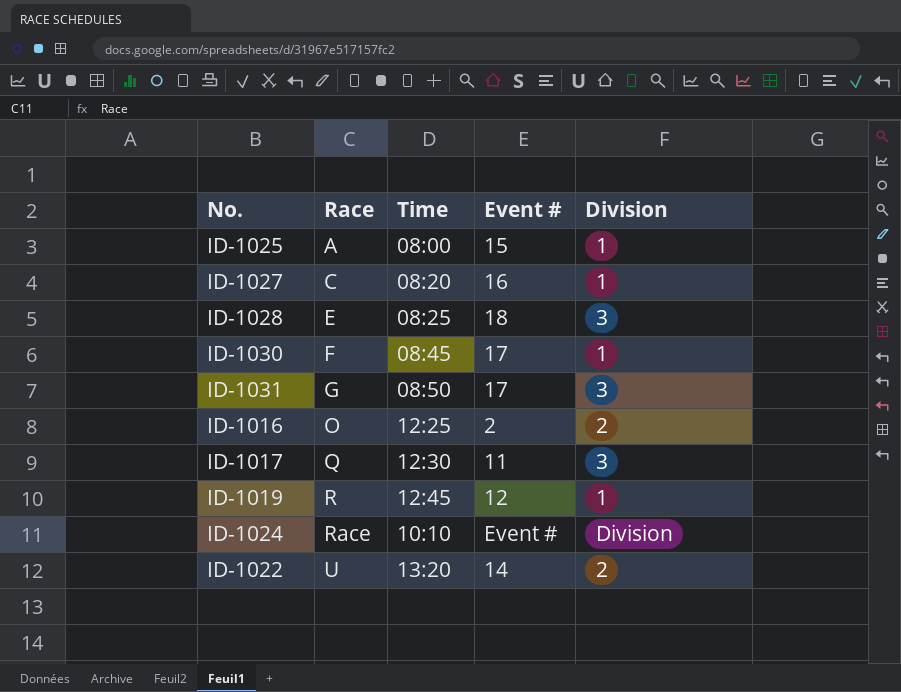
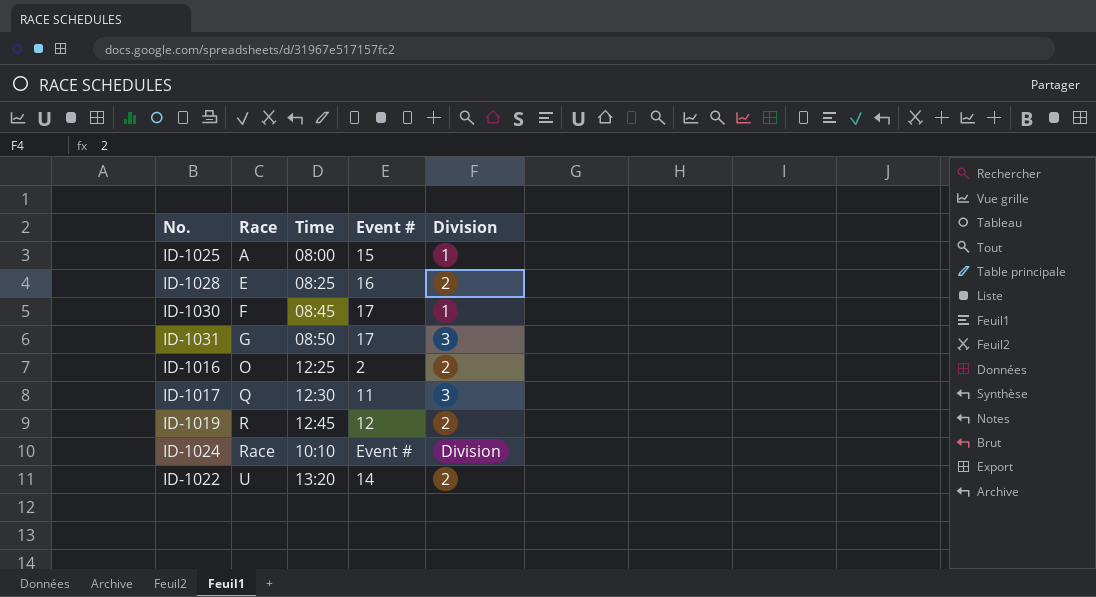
row ID-1027: C | 08:20 | 16 | 1 -> none
ID-1028 | Event #: 18 -> 16
ID-1028 | Division: 3 -> 2
ID-1019 | Division: 1 -> 2

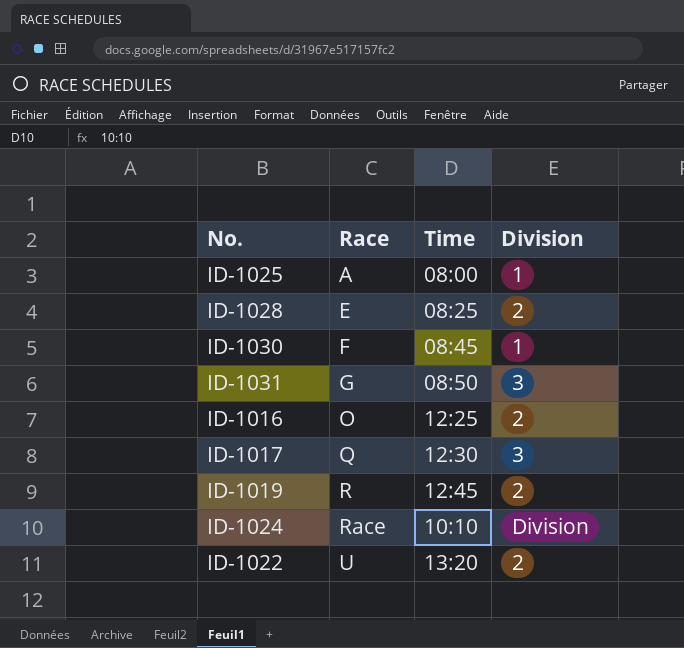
column Event # | position: 4 -> none

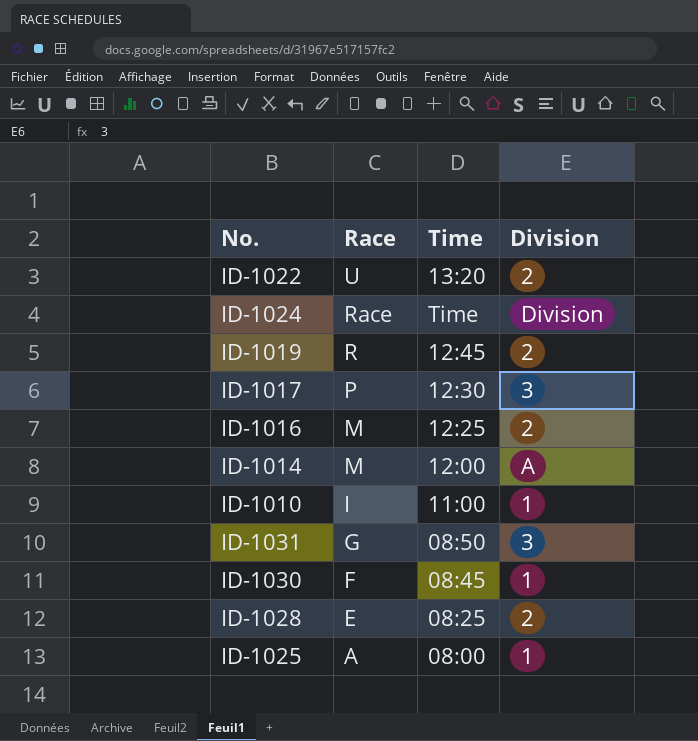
row order: Race ascending -> Race descending
ID-1024 | Time: 10:10 -> Time
ID-1017 | Race: Q -> P
ID-1016 | Race: O -> M
row ID-1014: none -> M | 12:00 | A
row ID-1010: none -> I | 11:00 | 1

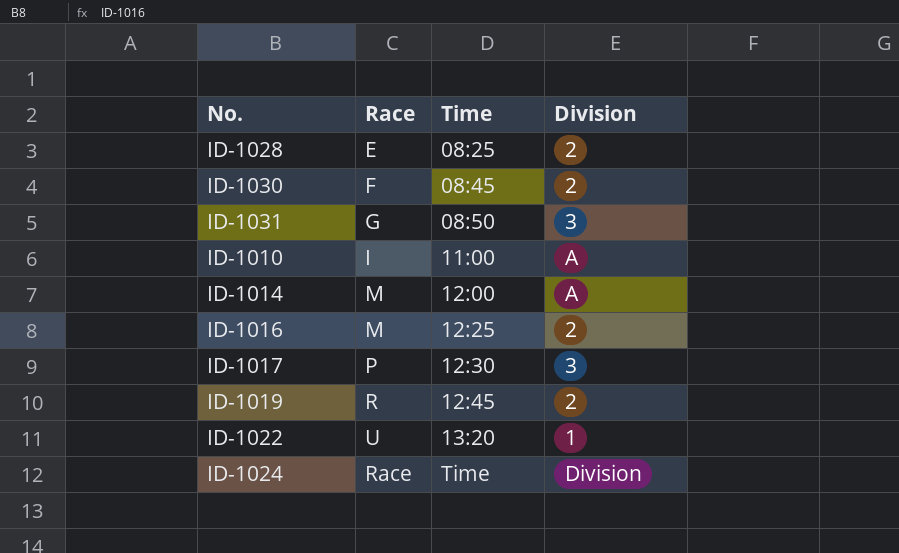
row order: Race descending -> Time ascending
row ID-1025: A | 08:00 | 1 -> none
ID-1030 | Division: 1 -> 2
ID-1010 | Division: 1 -> A
ID-1022 | Division: 2 -> 1

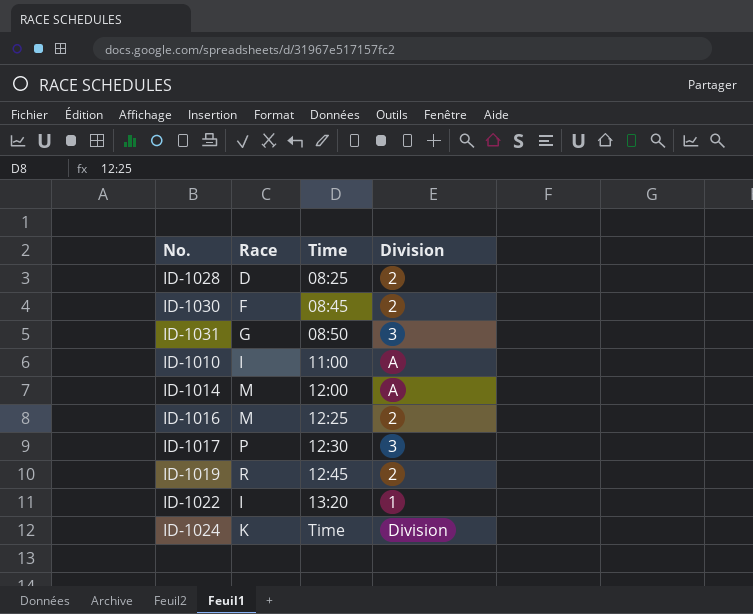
ID-1028 | Race: E -> D
ID-1022 | Race: U -> I
ID-1024 | Race: Race -> K

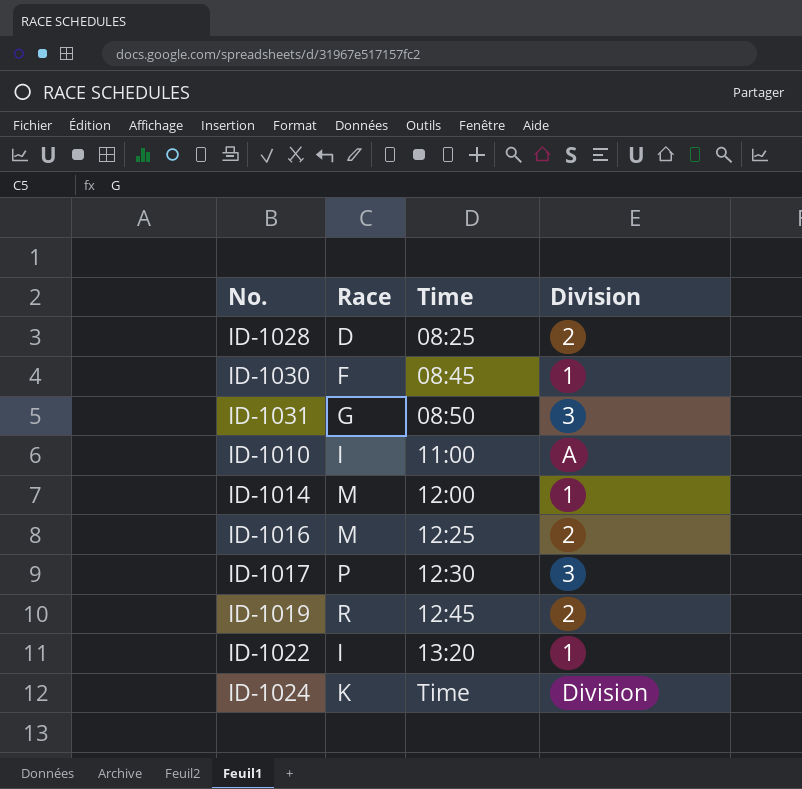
ID-1030 | Division: 2 -> 1
ID-1014 | Division: A -> 1

